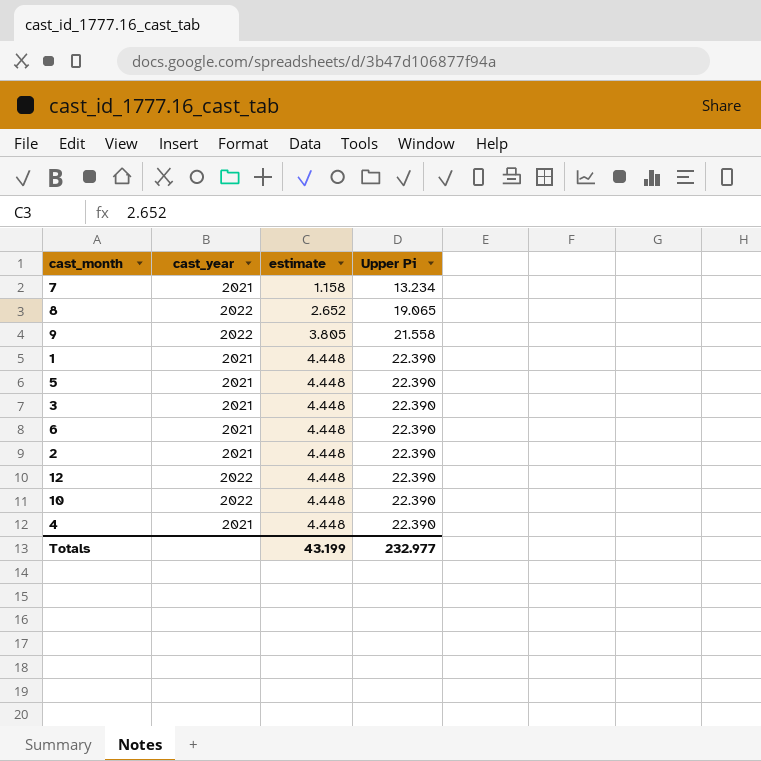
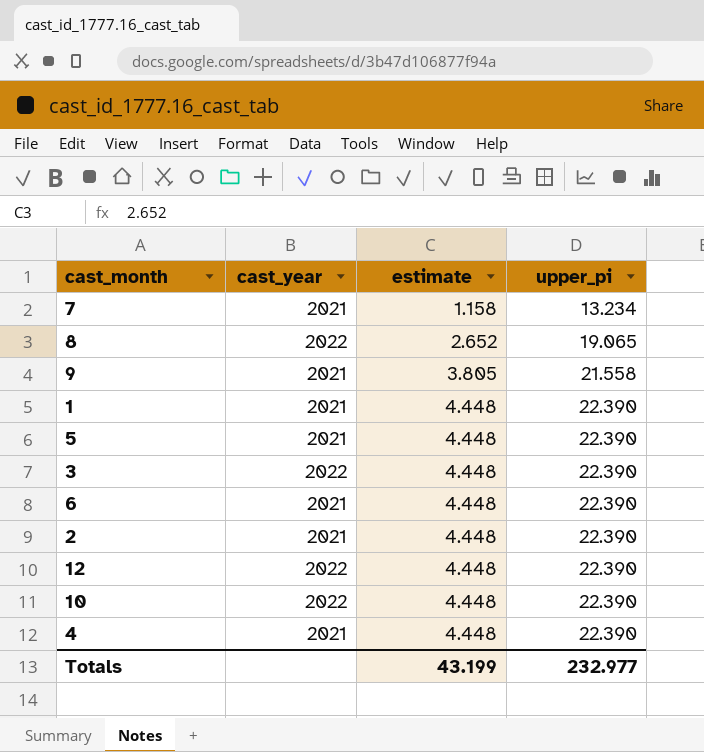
column name: Upper Pi -> upper_pi
9 | cast_year: 2022 -> 2021
3 | cast_year: 2021 -> 2022

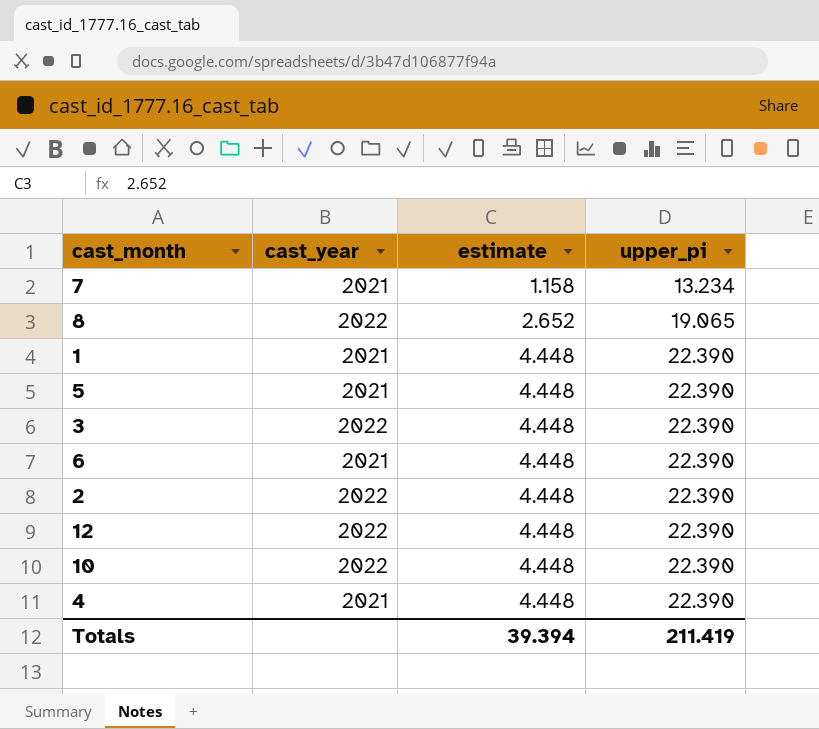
row 9: 2021 | 3.805 | 21.558 -> none
2 | cast_year: 2021 -> 2022
Totals | estimate: 43.199 -> 39.394
Totals | upper_pi: 232.977 -> 211.419

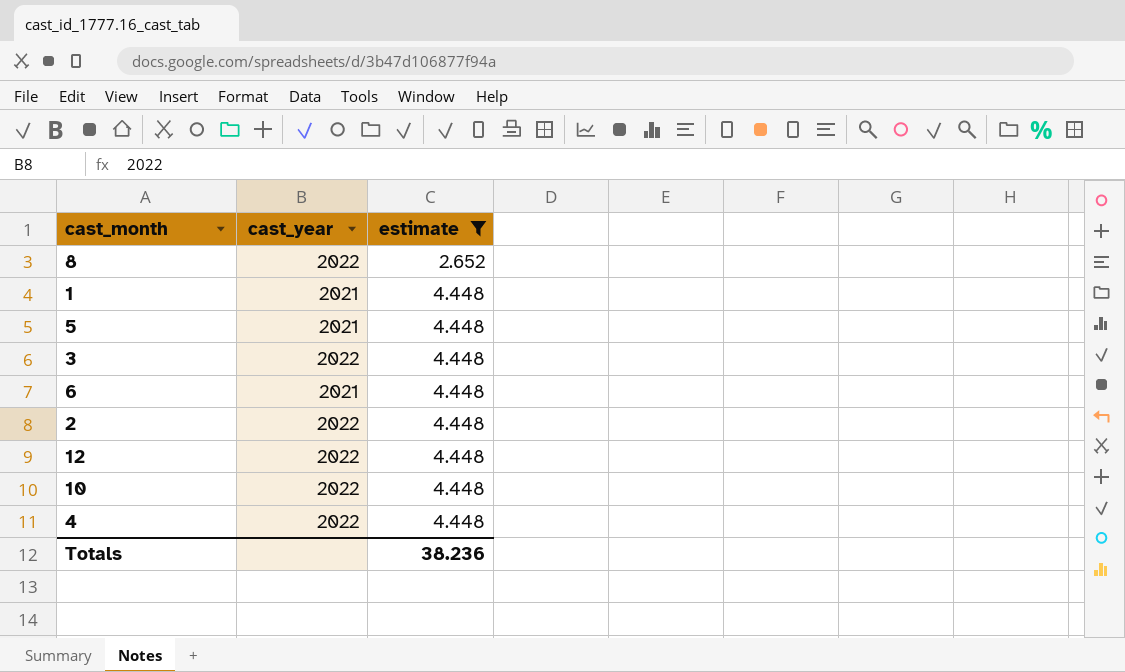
filter: none -> estimate != 1.158
column upper_pi | position: 4 -> none
4 | cast_year: 2021 -> 2022
Totals | estimate: 39.394 -> 38.236

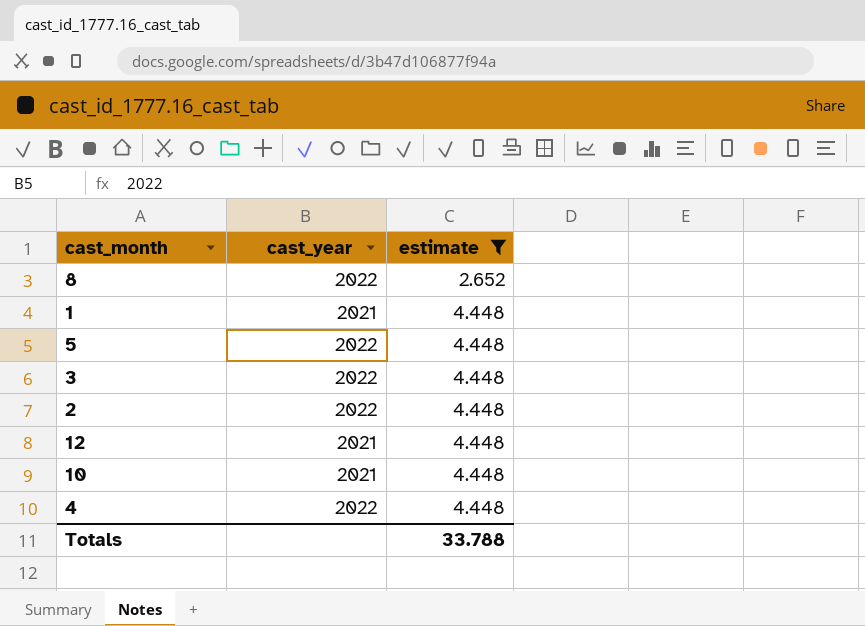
row 6: 2021 | 4.448 -> none
5 | cast_year: 2021 -> 2022
12 | cast_year: 2022 -> 2021
10 | cast_year: 2022 -> 2021
Totals | estimate: 38.236 -> 33.788

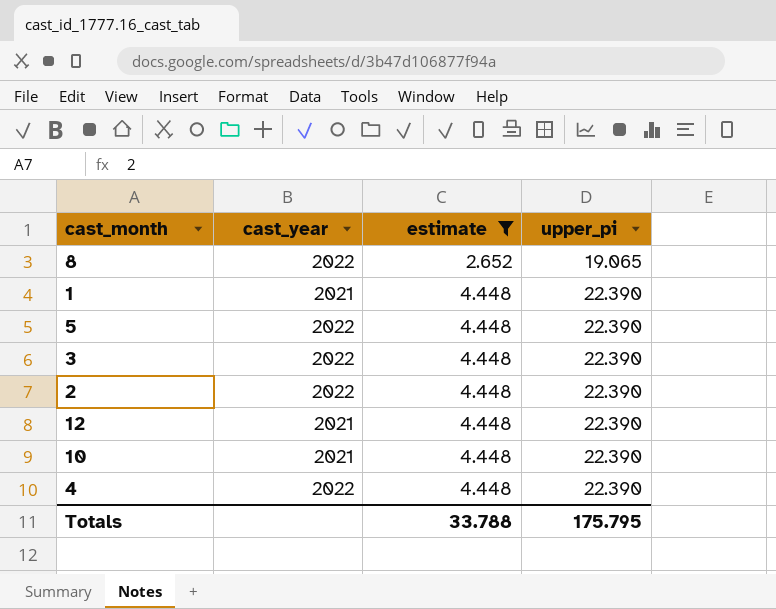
column upper_pi | position: none -> 4

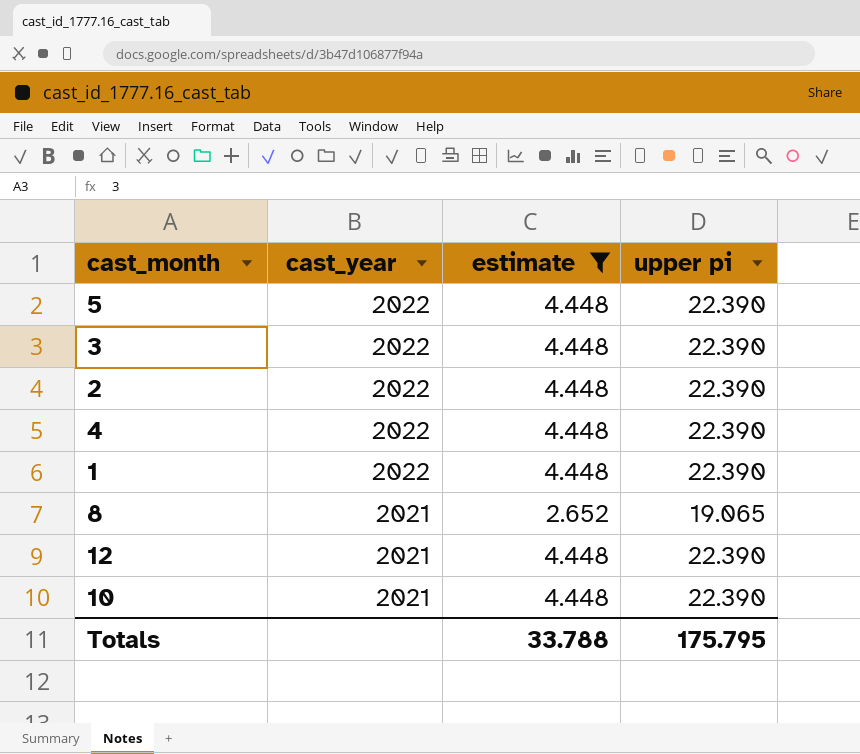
row order: estimate ascending -> cast_year descending
column name: upper_pi -> upper pi
1 | cast_year: 2021 -> 2022
8 | cast_year: 2022 -> 2021

